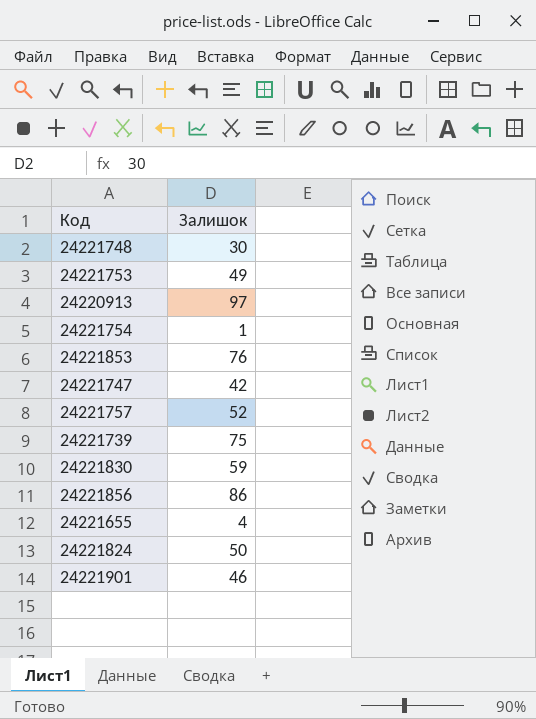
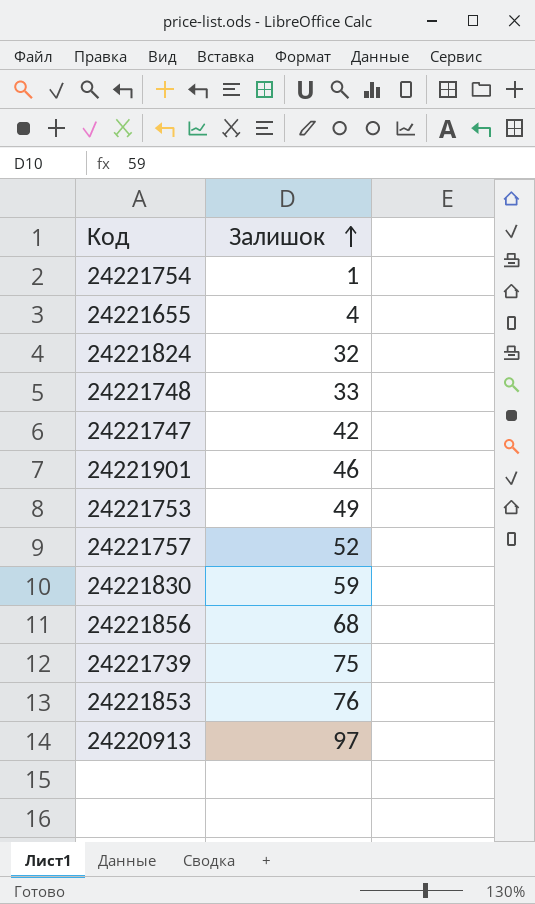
row order: none -> Залишок ascending
24221824 | Залишок: 50 -> 32
24221748 | Залишок: 30 -> 33
24221856 | Залишок: 86 -> 68

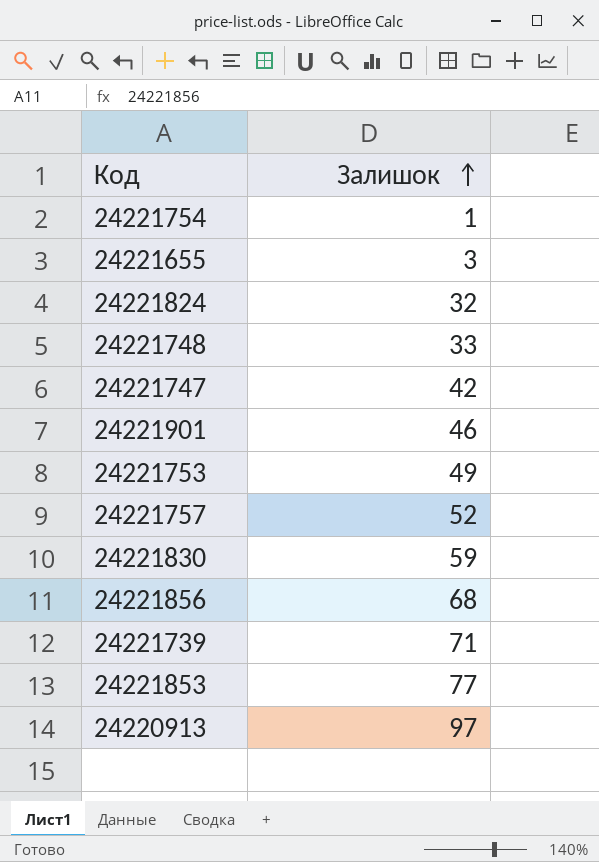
24221655 | Залишок: 4 -> 3
24221739 | Залишок: 75 -> 71
24221853 | Залишок: 76 -> 77

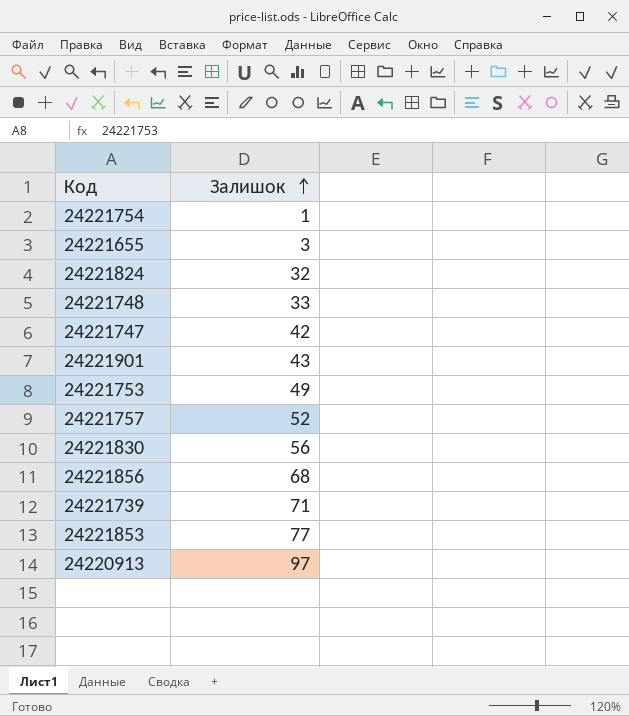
24221901 | Залишок: 46 -> 43
24221830 | Залишок: 59 -> 56

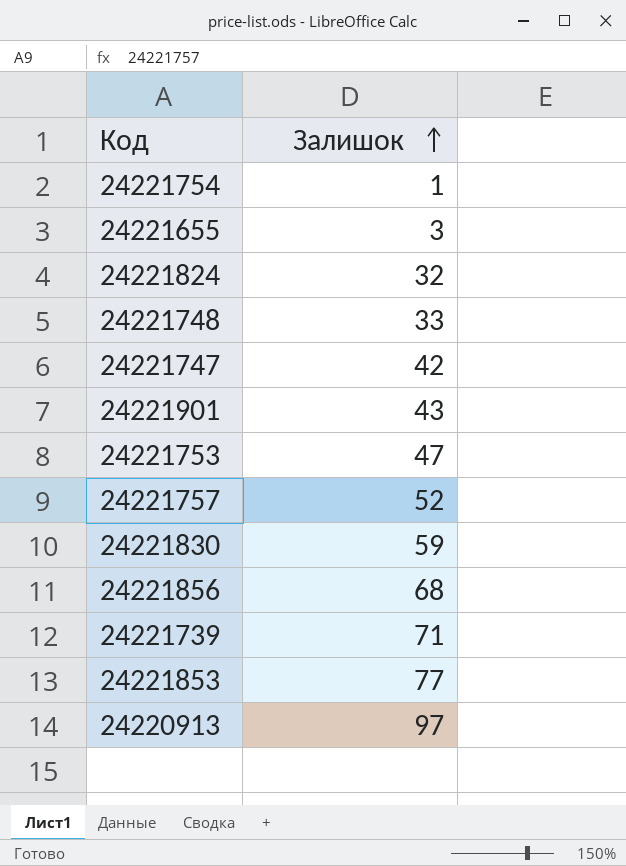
24221753 | Залишок: 49 -> 47
24221830 | Залишок: 56 -> 59

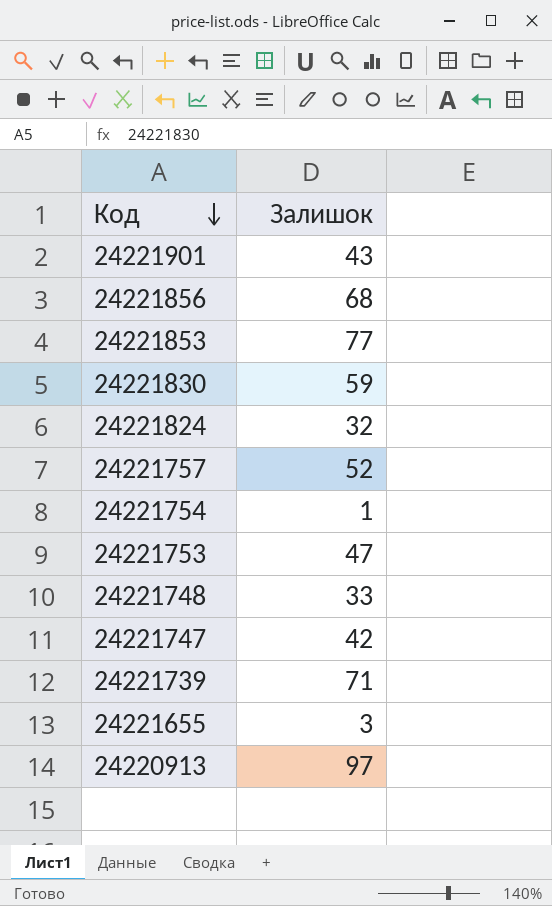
row order: Залишок ascending -> Код descending

